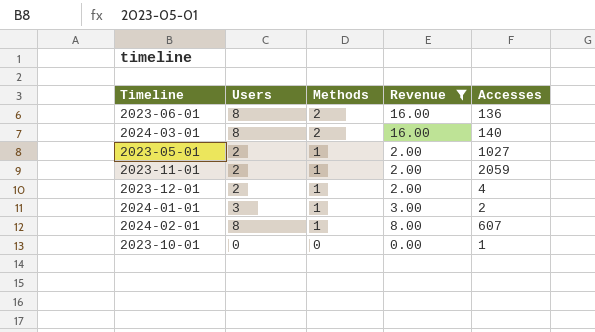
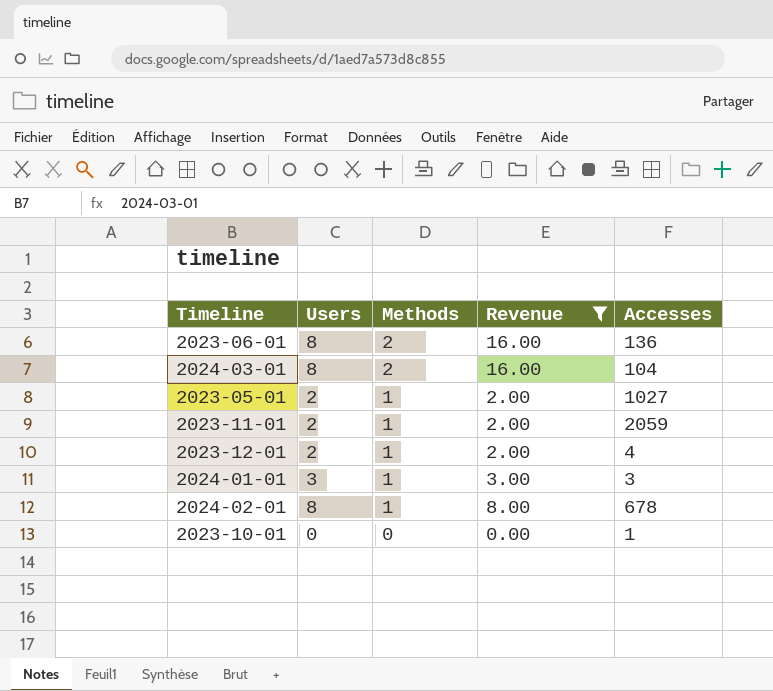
2024-03-01 | Accesses: 140 -> 104
2024-01-01 | Accesses: 2 -> 3
2024-02-01 | Accesses: 607 -> 678

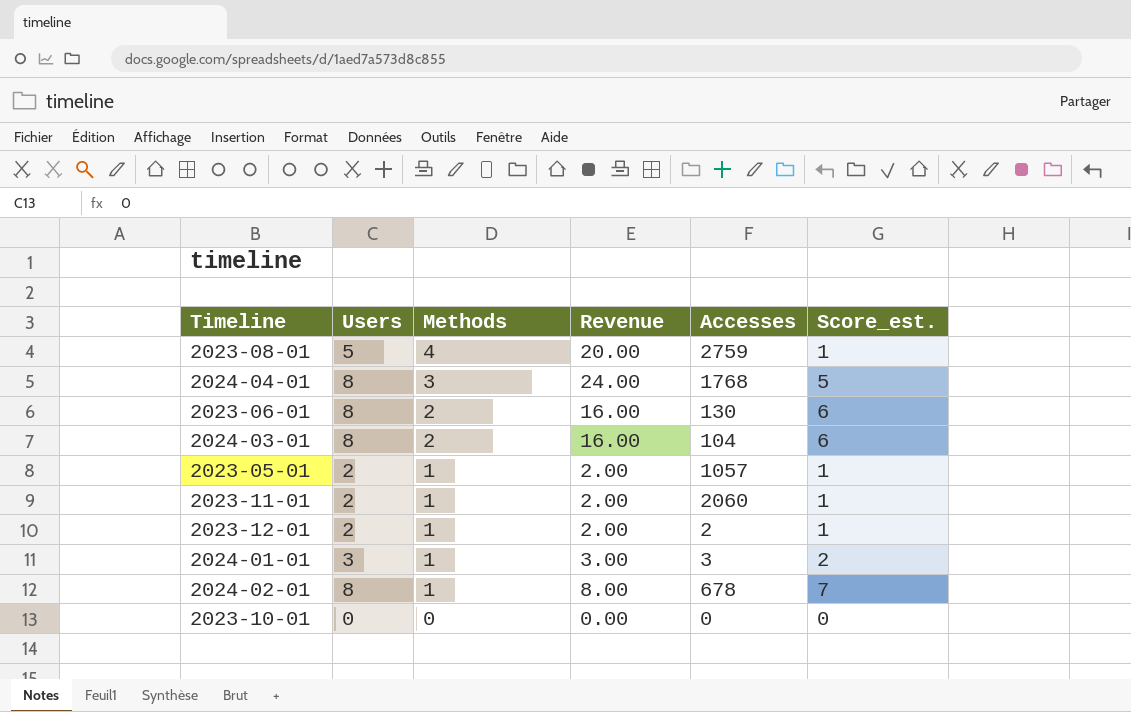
filter: Revenue <= 16.00 -> none
column Score_est. | formula: none -> [Users] - [Methods]
2023-06-01 | Accesses: 136 -> 130
2023-05-01 | Accesses: 1027 -> 1057
2023-11-01 | Accesses: 2059 -> 2060
2023-12-01 | Accesses: 4 -> 2
2023-10-01 | Accesses: 1 -> 0

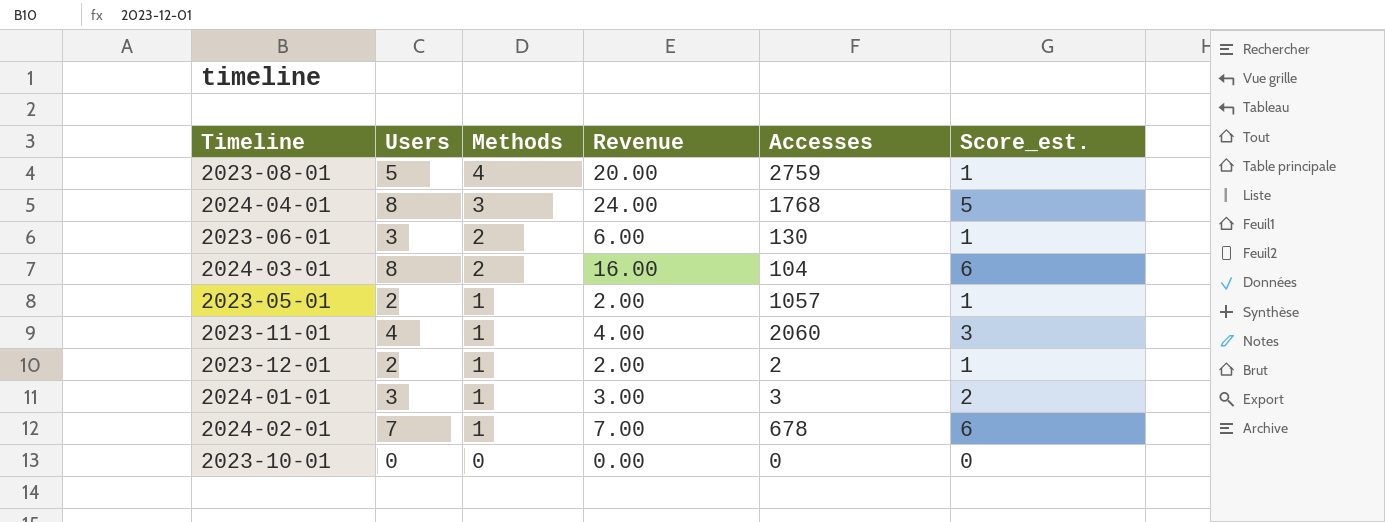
2023-06-01 | Users: 8 -> 3
2023-06-01 | Revenue: 16.00 -> 6.00
2023-06-01 | Score_est.: 6 -> 1
2023-11-01 | Users: 2 -> 4
2023-11-01 | Revenue: 2.00 -> 4.00
2023-11-01 | Score_est.: 1 -> 3
2024-02-01 | Users: 8 -> 7
2024-02-01 | Revenue: 8.00 -> 7.00
2024-02-01 | Score_est.: 7 -> 6

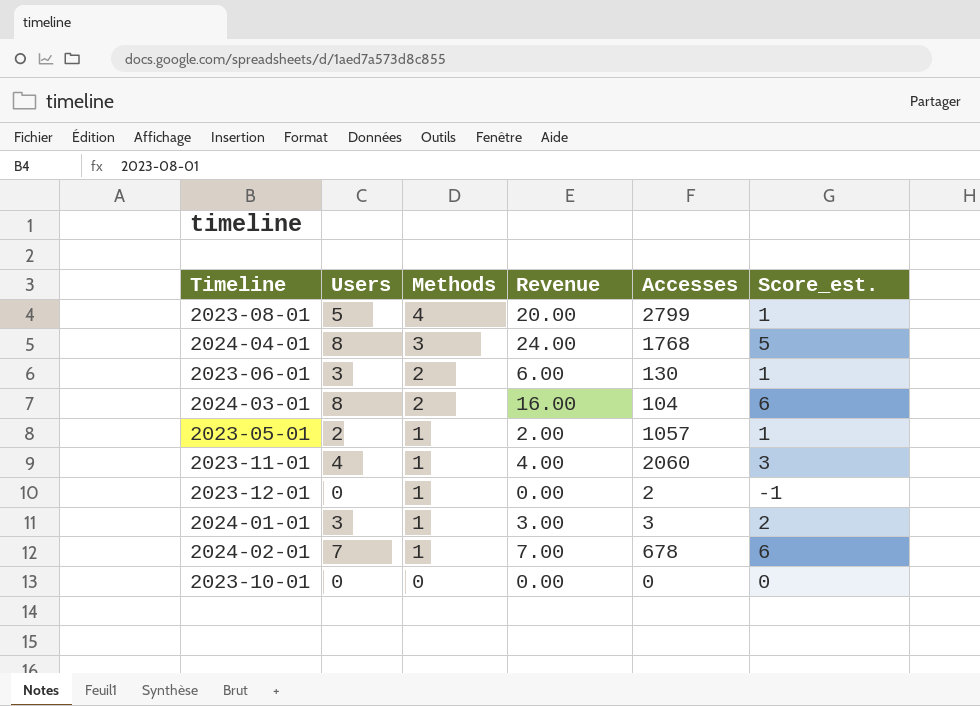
2023-08-01 | Accesses: 2759 -> 2799
2023-12-01 | Users: 2 -> 0
2023-12-01 | Revenue: 2.00 -> 0.00
2023-12-01 | Score_est.: 1 -> -1

